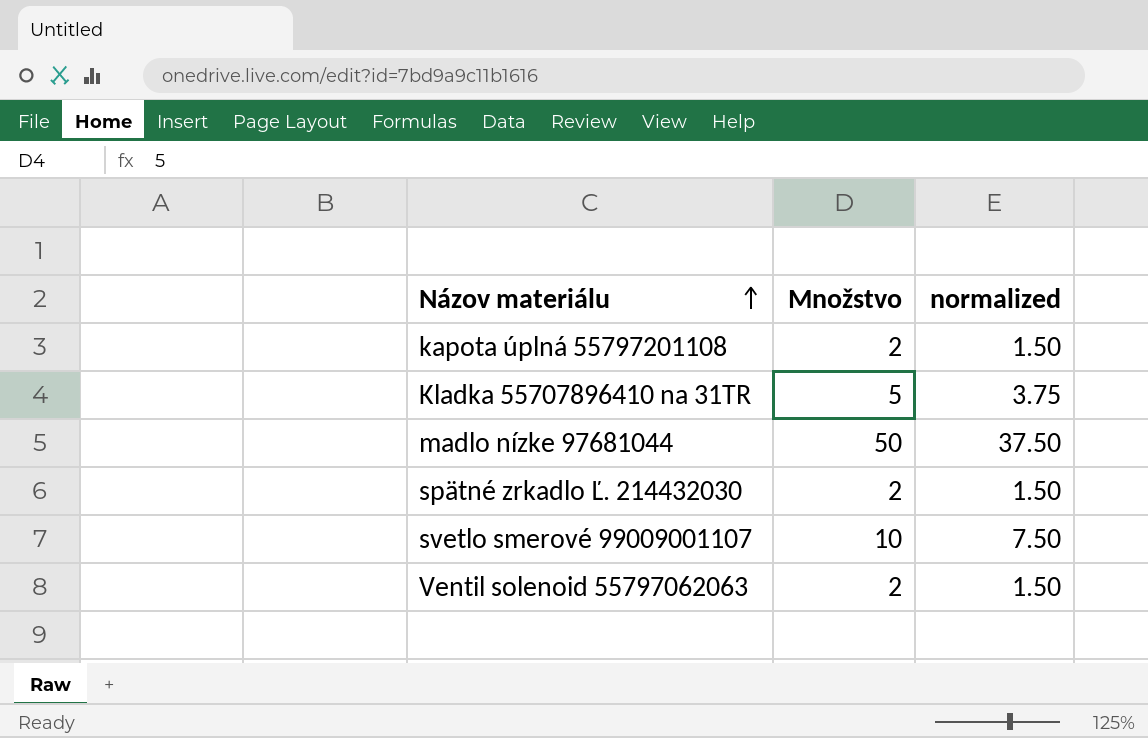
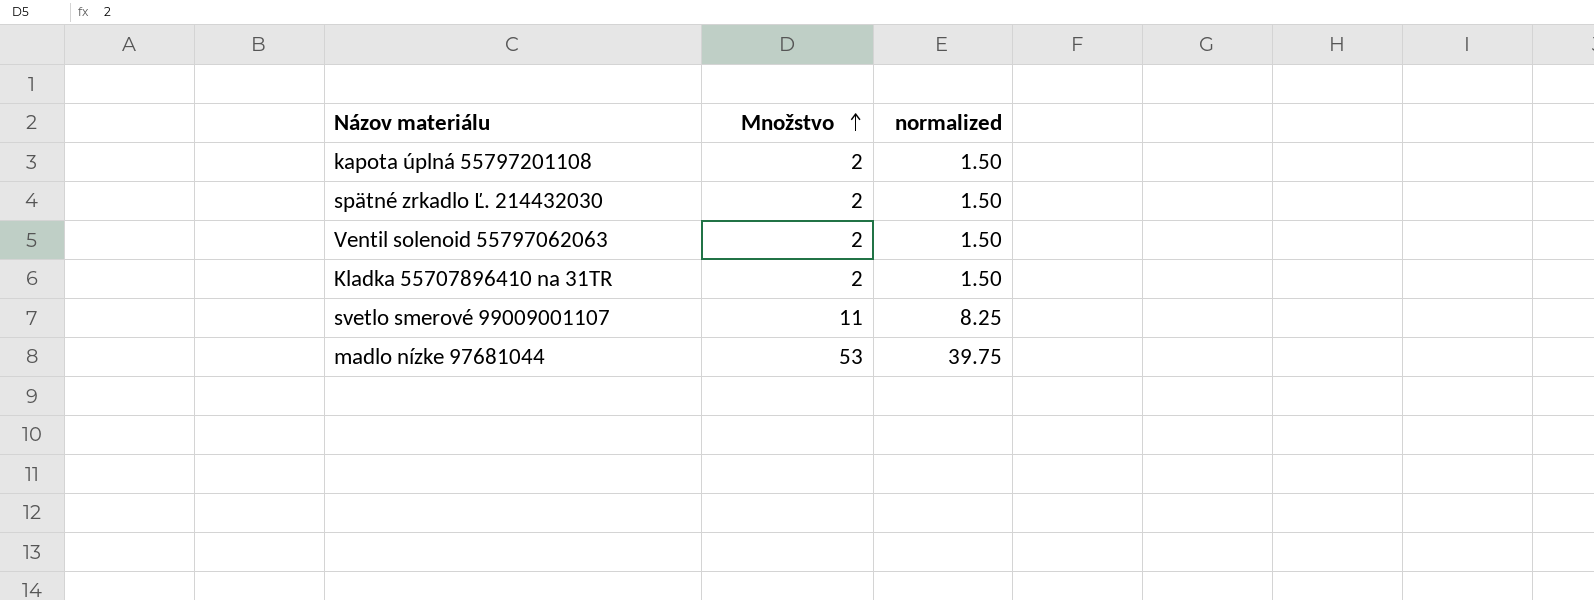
row order: Názov materiálu ascending -> Množstvo ascending
Kladka 55707896410 na 31TR | Množstvo: 5 -> 2
Kladka 55707896410 na 31TR | normalized: 3.75 -> 1.50
svetlo smerové 99009001107 | Množstvo: 10 -> 11
svetlo smerové 99009001107 | normalized: 7.50 -> 8.25
madlo nízke 97681044 | Množstvo: 50 -> 53
madlo nízke 97681044 | normalized: 37.50 -> 39.75

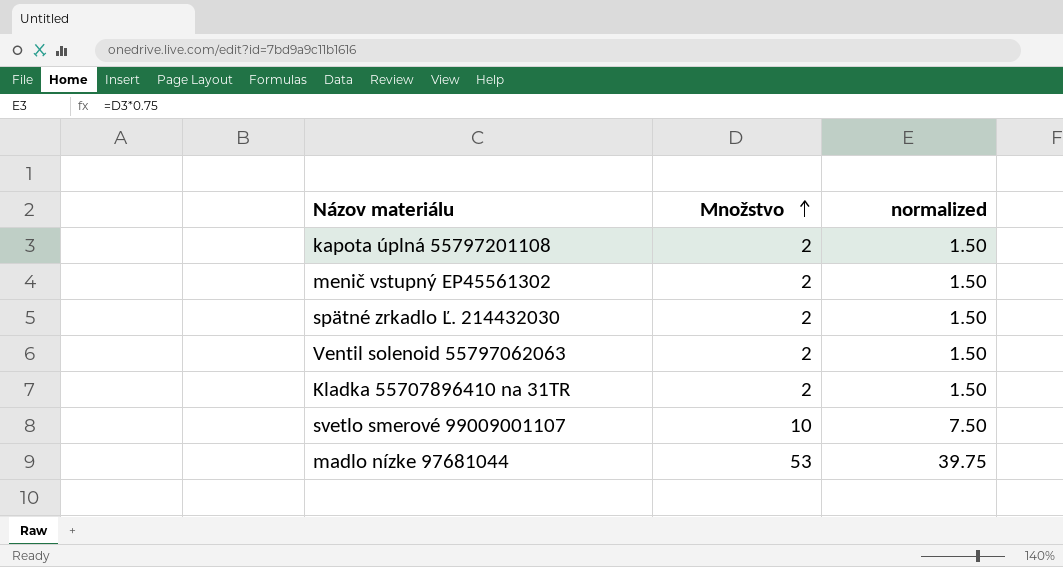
row menič vstupný EP45561302: none -> 2 | 1.50
svetlo smerové 99009001107 | Množstvo: 11 -> 10
svetlo smerové 99009001107 | normalized: 8.25 -> 7.50

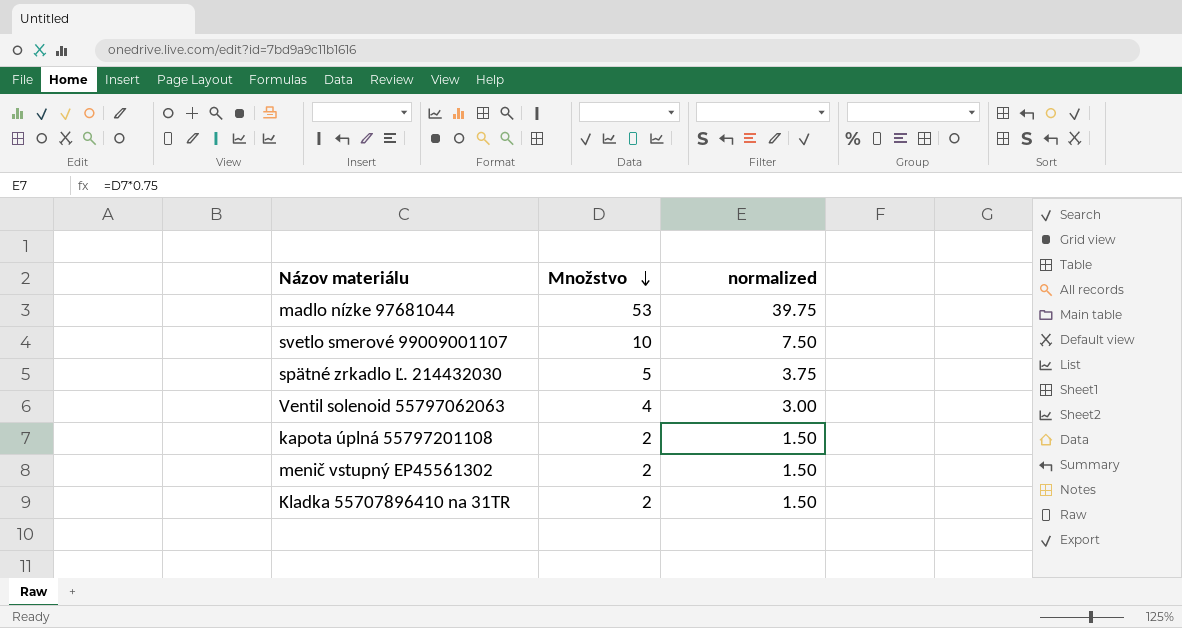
row order: Množstvo ascending -> Množstvo descending
spätné zrkadlo Ľ. 214432030 | Množstvo: 2 -> 5
spätné zrkadlo Ľ. 214432030 | normalized: 1.50 -> 3.75
Ventil solenoid 55797062063 | Množstvo: 2 -> 4
Ventil solenoid 55797062063 | normalized: 1.50 -> 3.00

